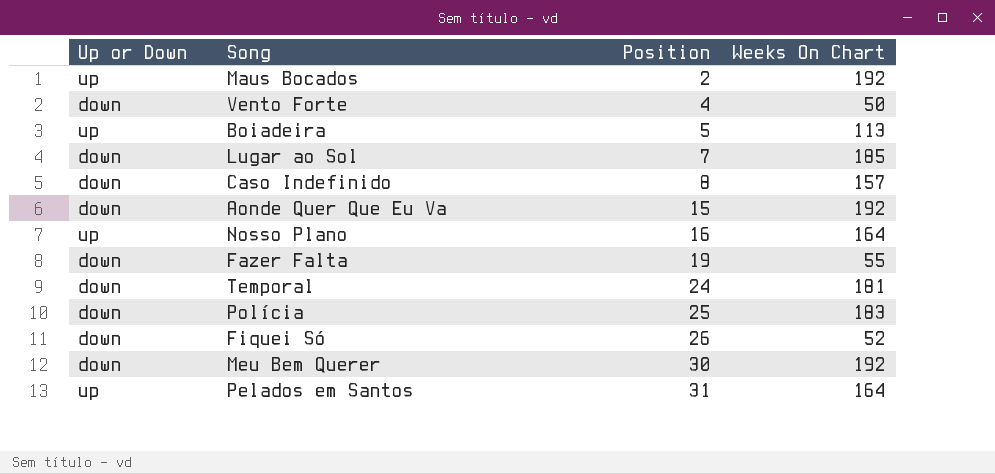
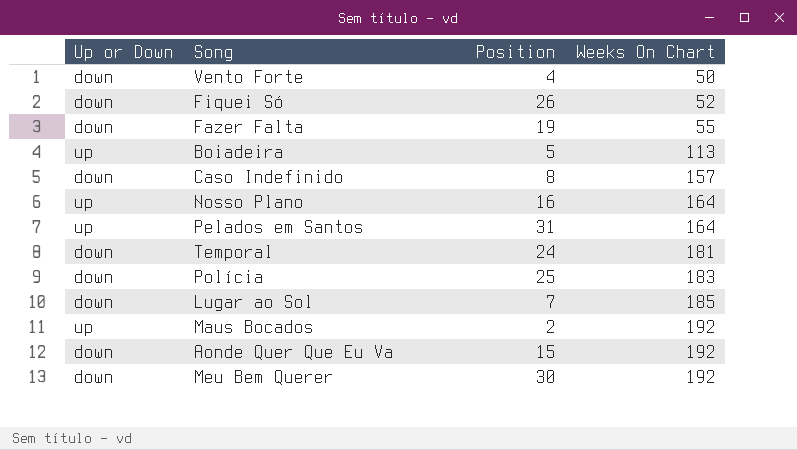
row order: Position ascending -> Weeks On Chart ascending

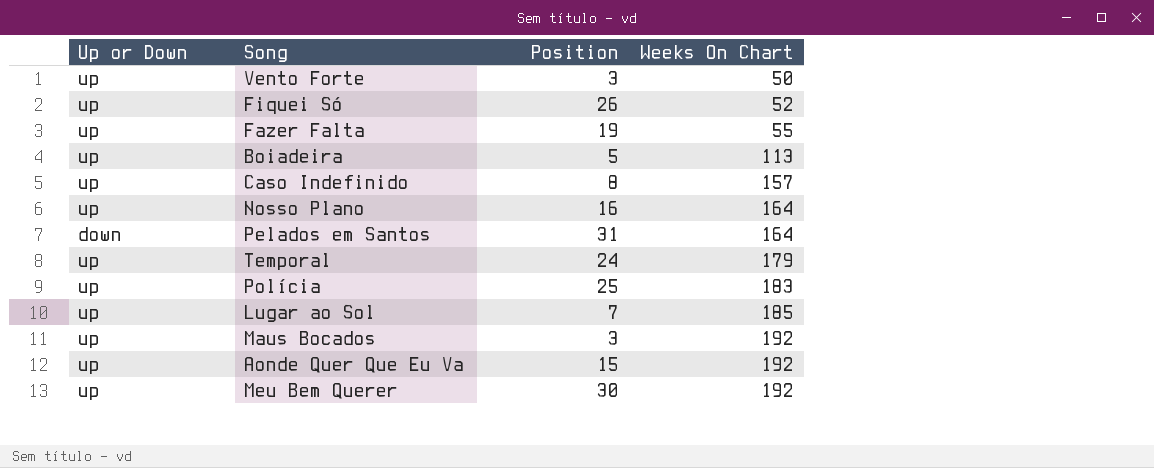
Vento Forte | Up or Down: down -> up
Vento Forte | Position: 4 -> 3
Fiquei Só | Up or Down: down -> up
Fazer Falta | Up or Down: down -> up
Caso Indefinido | Up or Down: down -> up
Pelados em Santos | Up or Down: up -> down
Temporal | Up or Down: down -> up
Temporal | Weeks On Chart: 181 -> 179
Polícia | Up or Down: down -> up
Lugar ao Sol | Up or Down: down -> up
Maus Bocados | Position: 2 -> 3
Aonde Quer Que Eu Va | Up or Down: down -> up
Meu Bem Querer | Up or Down: down -> up

